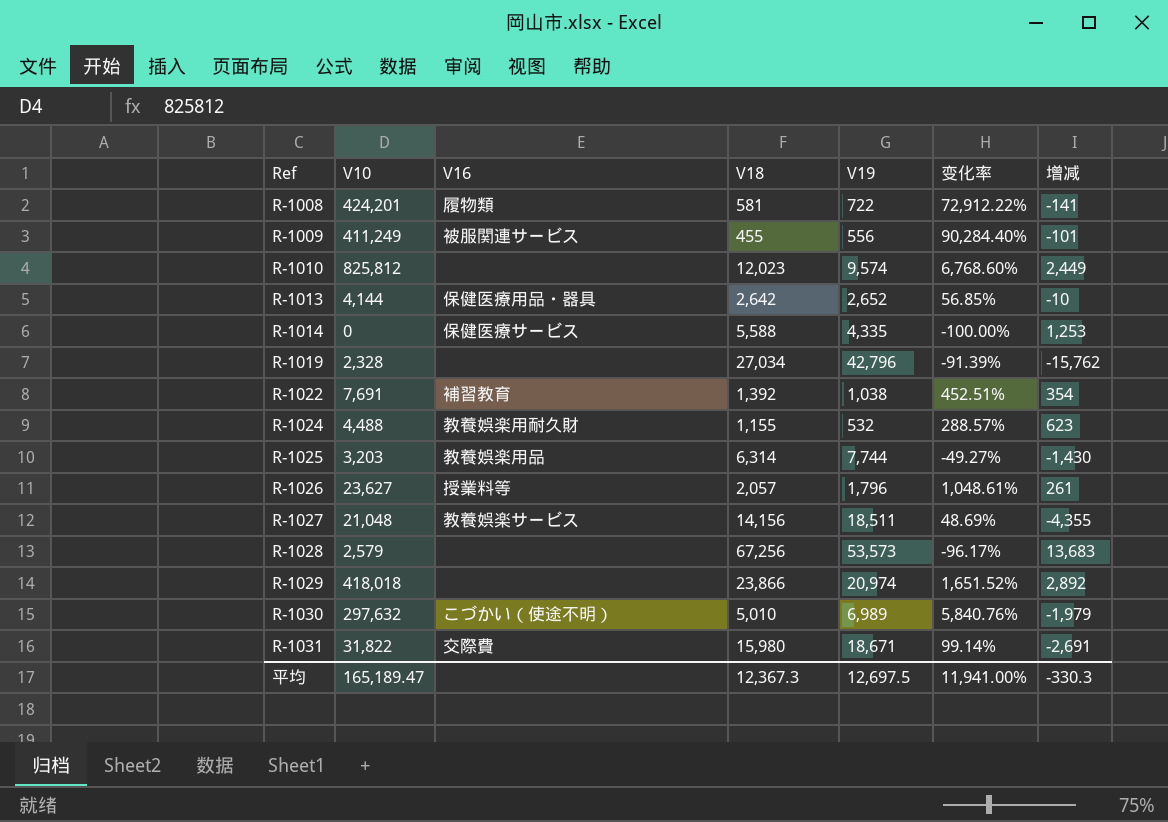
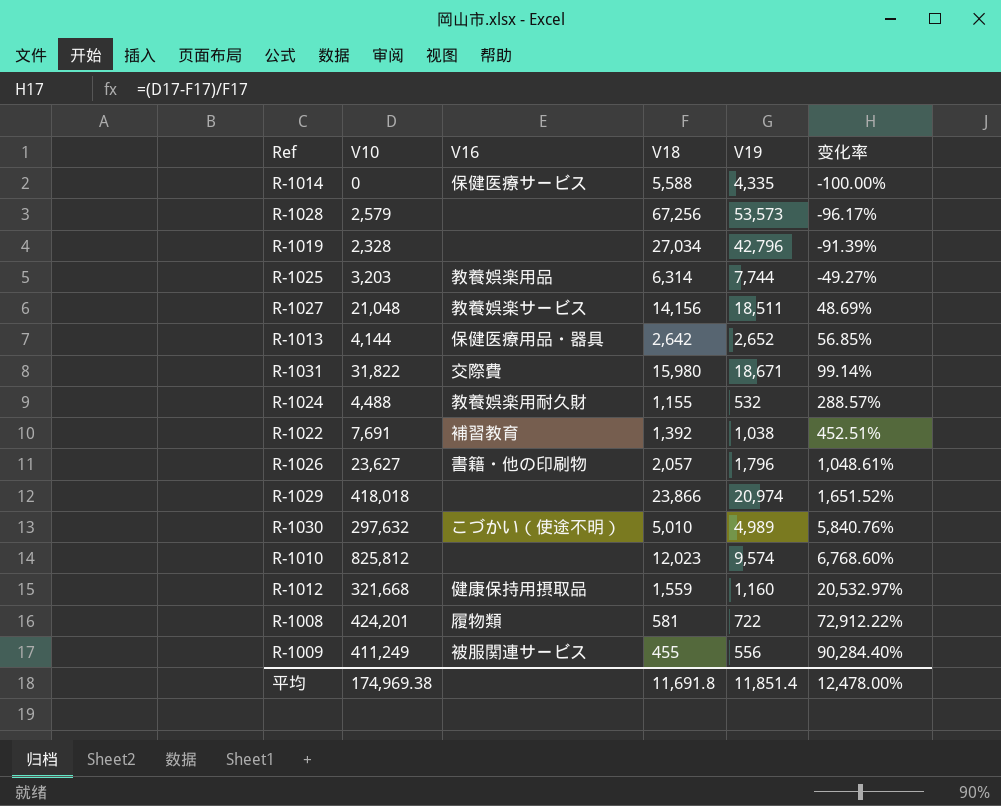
row order: Ref ascending -> 变化率 ascending
column 增减 | formula: [V18] - [V19] -> none
R-1026 | V16: 授業料等 -> 書籍・他の印刷物
R-1030 | V19: 6,989 -> 4,989
row R-1012: none -> 321,668 | 健康保持用摂取品 | 1,559 | 1,160 | 20,532.97%
平均 | V10: 165,189.47 -> 174,969.38
平均 | V18: 12,367.3 -> 11,691.8
平均 | V19: 12,697.5 -> 11,851.4
平均 | 变化率: 11,941.00% -> 12,478.00%

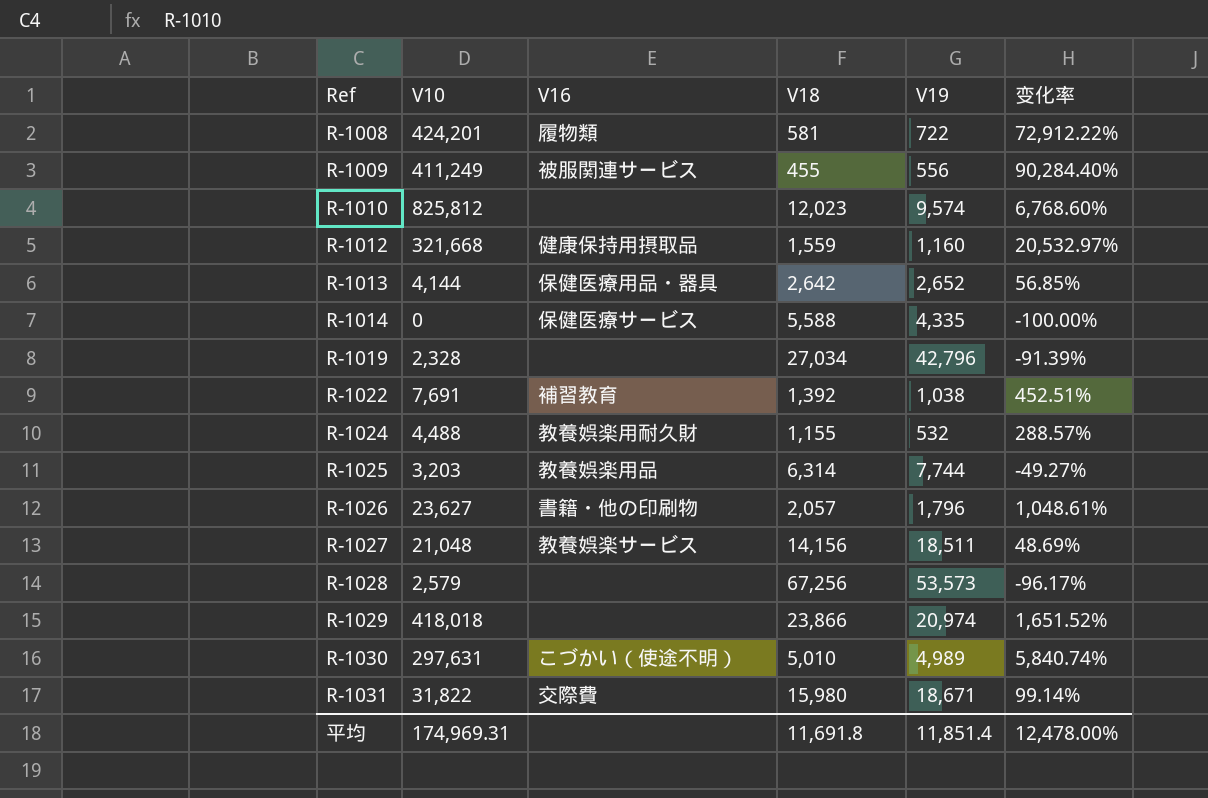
row order: 变化率 ascending -> Ref ascending
R-1030 | V10: 297,632 -> 297,631
R-1030 | 变化率: 5,840.76% -> 5,840.74%
平均 | V10: 174,969.38 -> 174,969.31

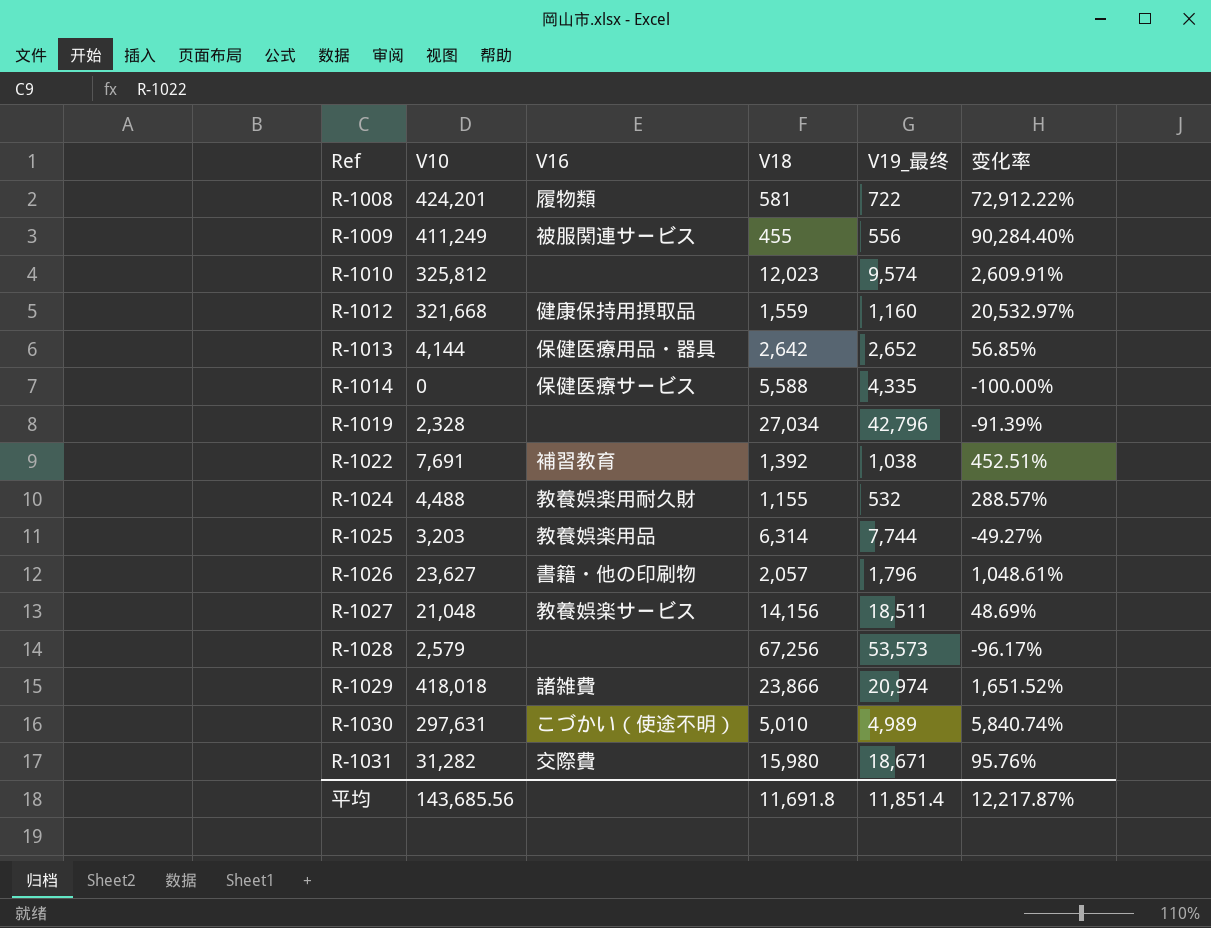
column name: V19 -> V19_最终
R-1010 | V10: 825,812 -> 325,812
R-1010 | 变化率: 6,768.60% -> 2,609.91%
R-1029 | V16: none -> 諸雑費
R-1031 | V10: 31,822 -> 31,282
R-1031 | 变化率: 99.14% -> 95.76%
平均 | V10: 174,969.31 -> 143,685.56
平均 | 变化率: 12,478.00% -> 12,217.87%

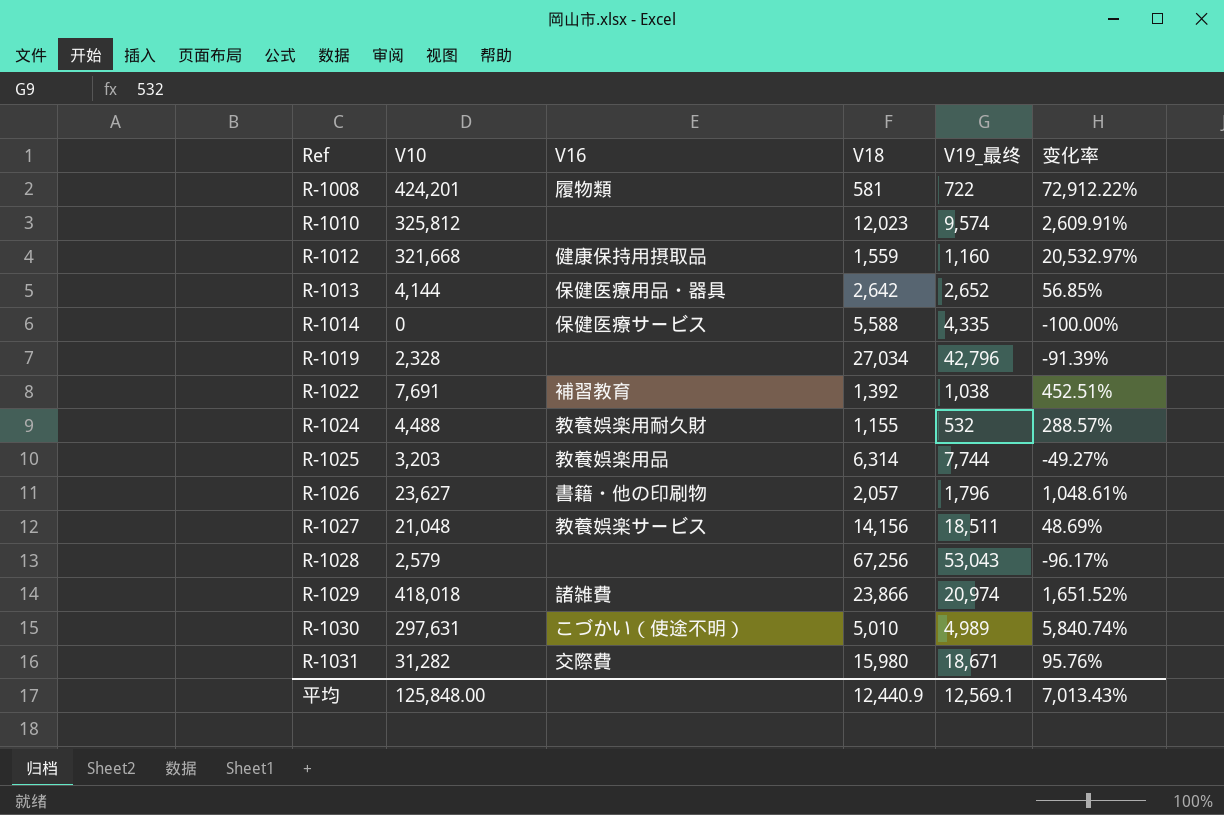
row R-1009: 411,249 | 被服関連サービス | 455 | 556 | 90,284.40% -> none
R-1028 | V19_最终: 53,573 -> 53,043
平均 | V10: 143,685.56 -> 125,848.00
平均 | V18: 11,691.8 -> 12,440.9
平均 | V19_最终: 11,851.4 -> 12,569.1
平均 | 变化率: 12,217.87% -> 7,013.43%

